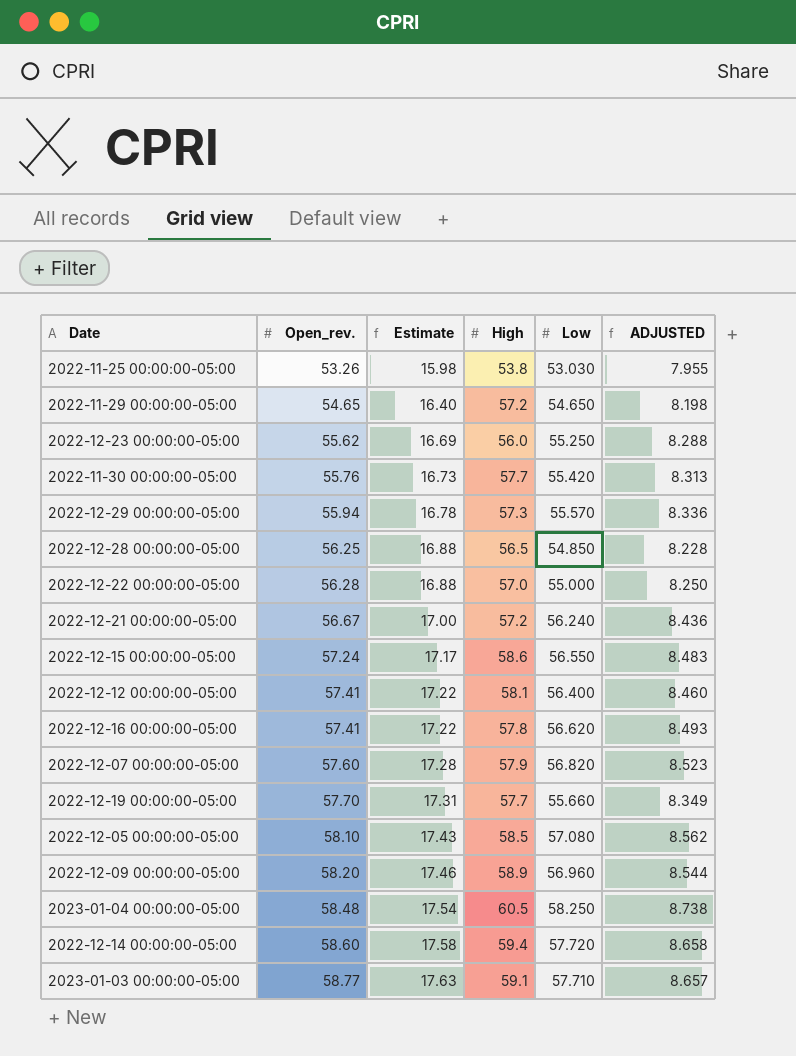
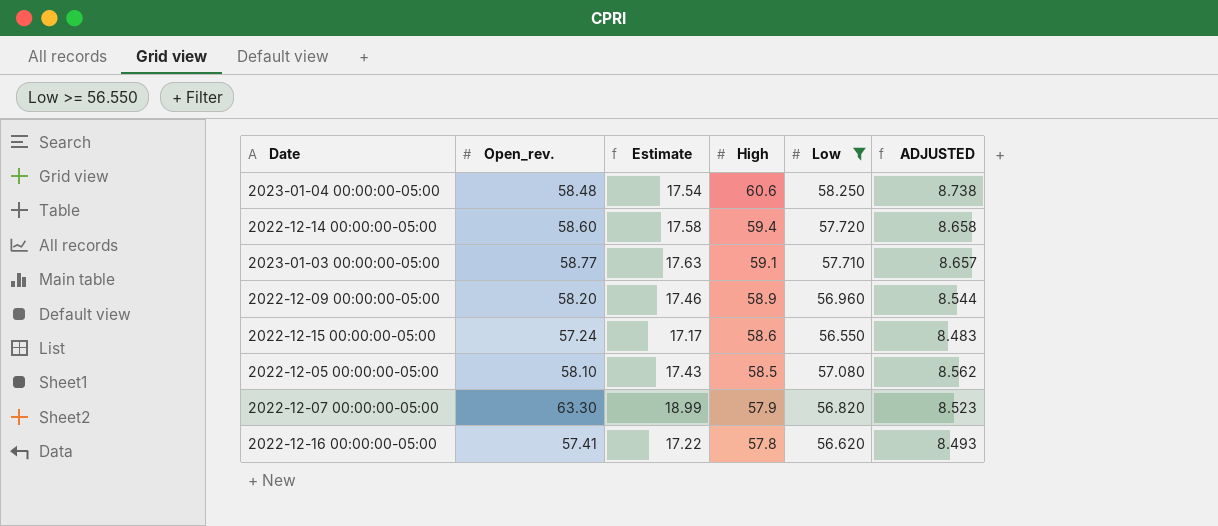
filter: none -> Low >= 56.550
row order: Open_rev. ascending -> High descending
2023-01-04 00:00:00-05:00 | High: 60.5 -> 60.6
2022-12-07 00:00:00-05:00 | Open_rev.: 57.60 -> 63.30
2022-12-07 00:00:00-05:00 | Estimate: 17.28 -> 18.99

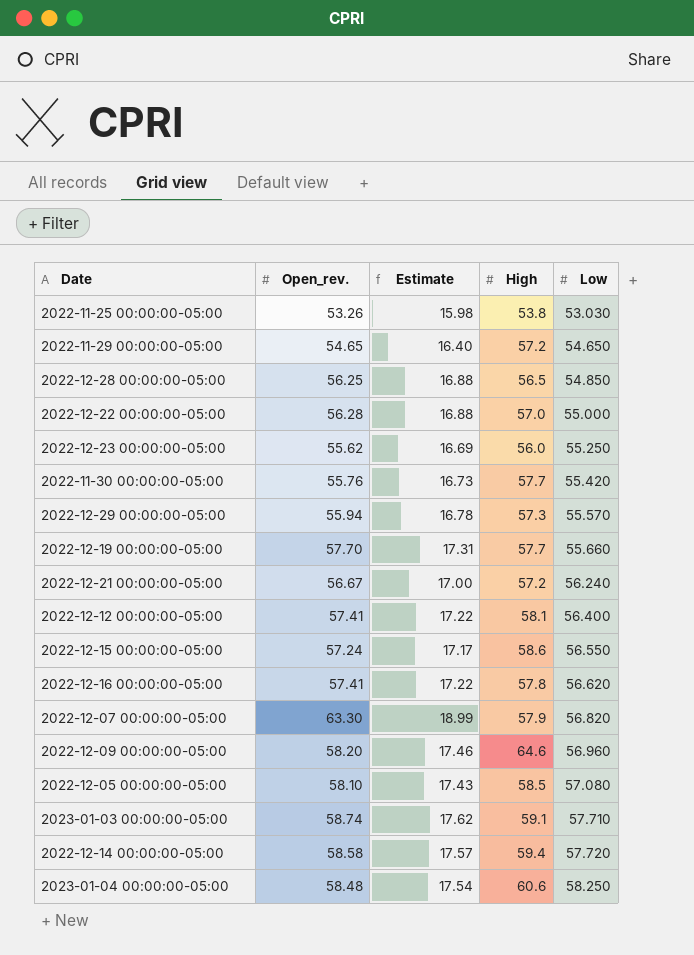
filter: Low >= 56.550 -> none
row order: High descending -> Low ascending
column ADJUSTED | formula: [Low] * 0.15 -> none
2022-12-09 00:00:00-05:00 | High: 58.9 -> 64.6
2023-01-03 00:00:00-05:00 | Open_rev.: 58.77 -> 58.74
2023-01-03 00:00:00-05:00 | Estimate: 17.63 -> 17.62
2022-12-14 00:00:00-05:00 | Open_rev.: 58.60 -> 58.58
2022-12-14 00:00:00-05:00 | Estimate: 17.58 -> 17.57

